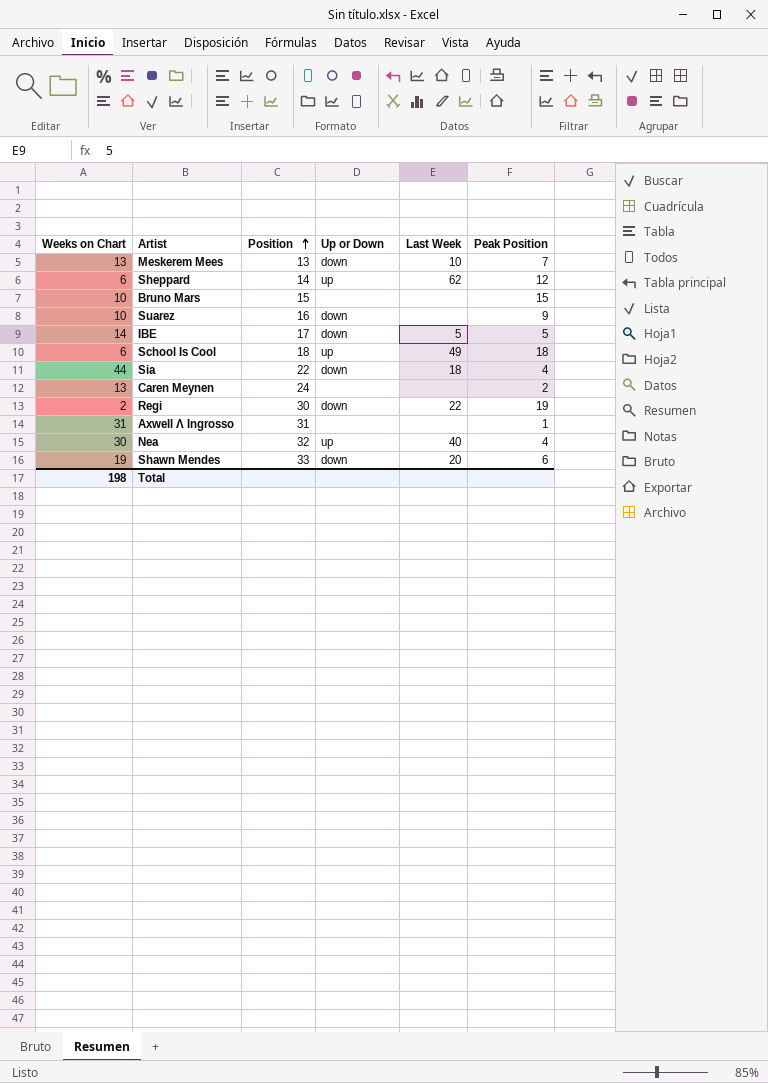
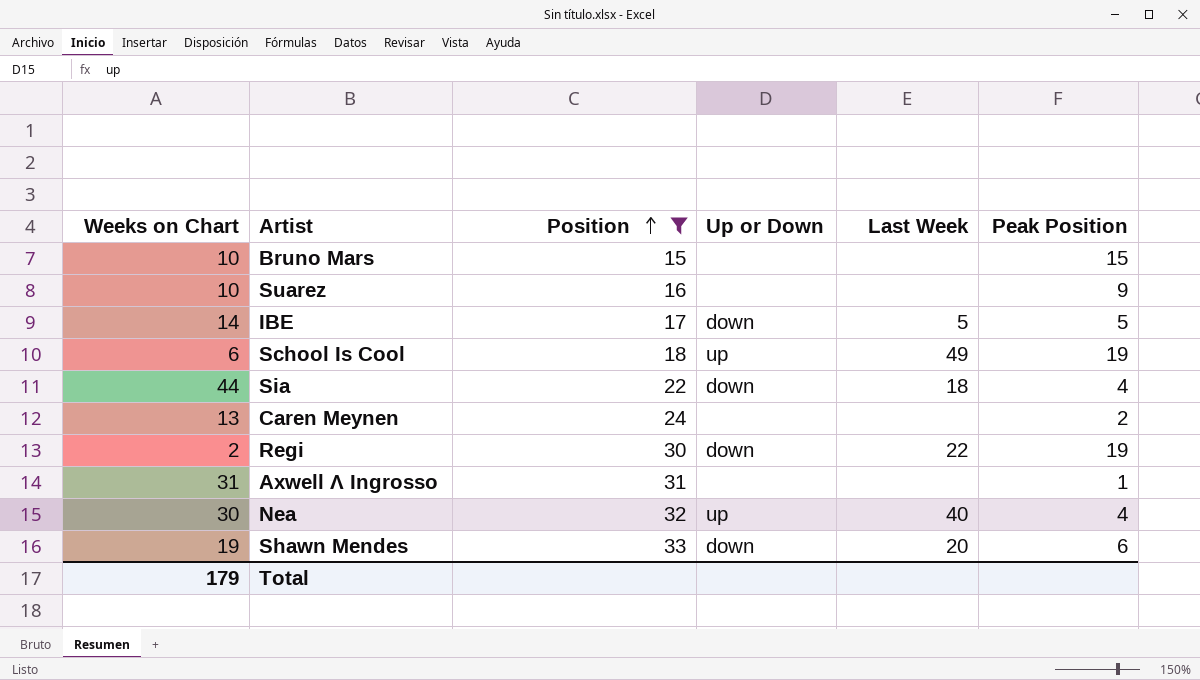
filter: none -> Position >= 15
Suarez | Up or Down: down -> none
School Is Cool | Peak Position: 18 -> 19
Total | Weeks on Chart: 198 -> 179

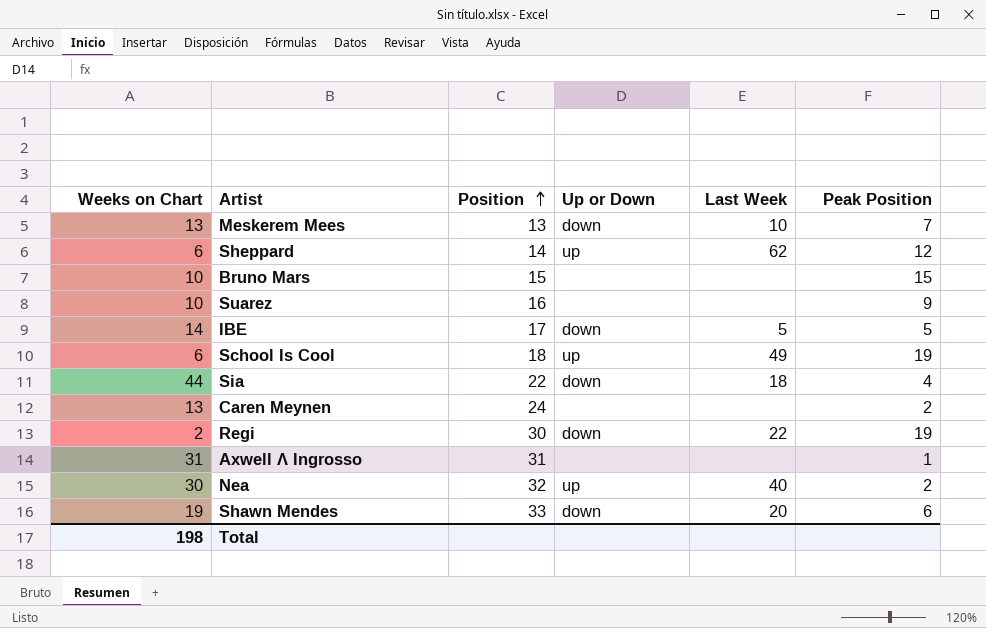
filter: Position >= 15 -> none
Nea | Peak Position: 4 -> 2
Total | Weeks on Chart: 179 -> 198

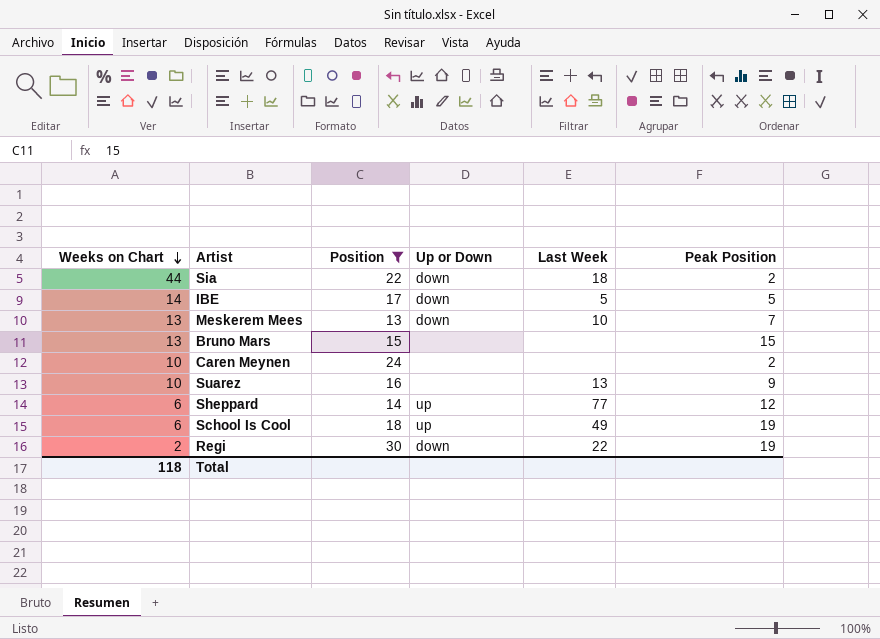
filter: none -> Position <= 30
row order: Position ascending -> Weeks on Chart descending
Sia | Peak Position: 4 -> 2
Bruno Mars | Weeks on Chart: 10 -> 13
Caren Meynen | Weeks on Chart: 13 -> 10
Suarez | Last Week: none -> 13
Sheppard | Last Week: 62 -> 77
Total | Weeks on Chart: 198 -> 118

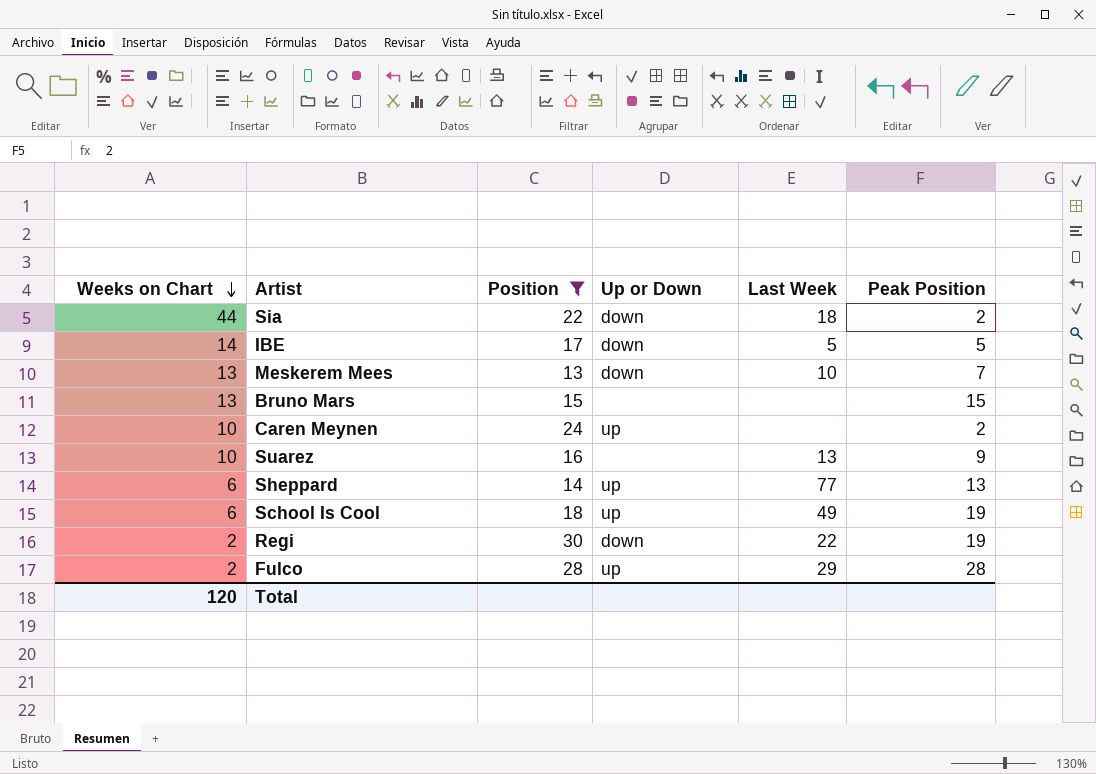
Caren Meynen | Up or Down: none -> up
Sheppard | Peak Position: 12 -> 13
row Fulco: none -> 2 | 28 | up | 29 | 28
Total | Weeks on Chart: 118 -> 120

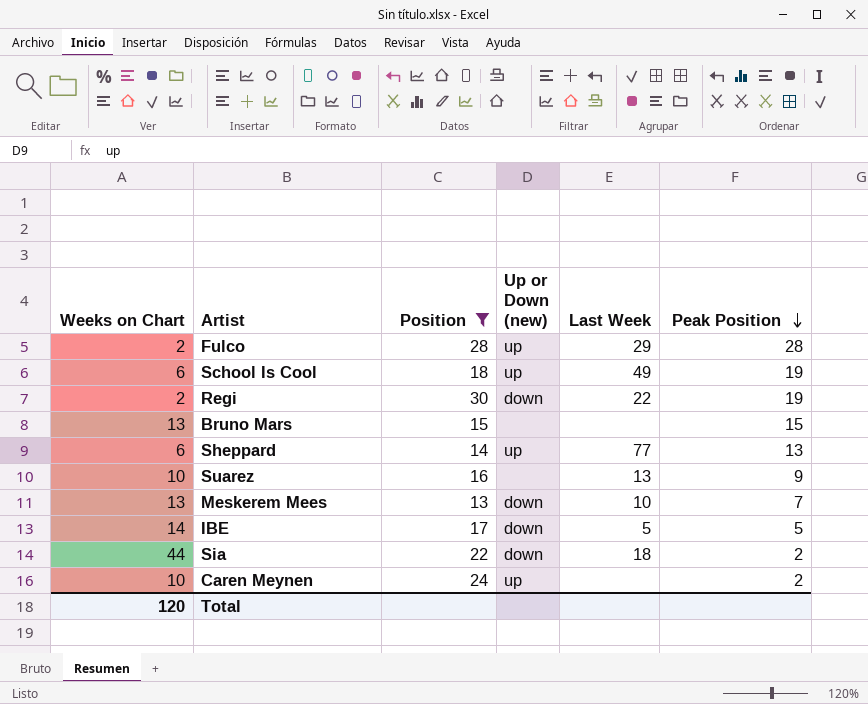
row order: Weeks on Chart descending -> Peak Position descending
column name: Up or Down -> Up or Down (new)

